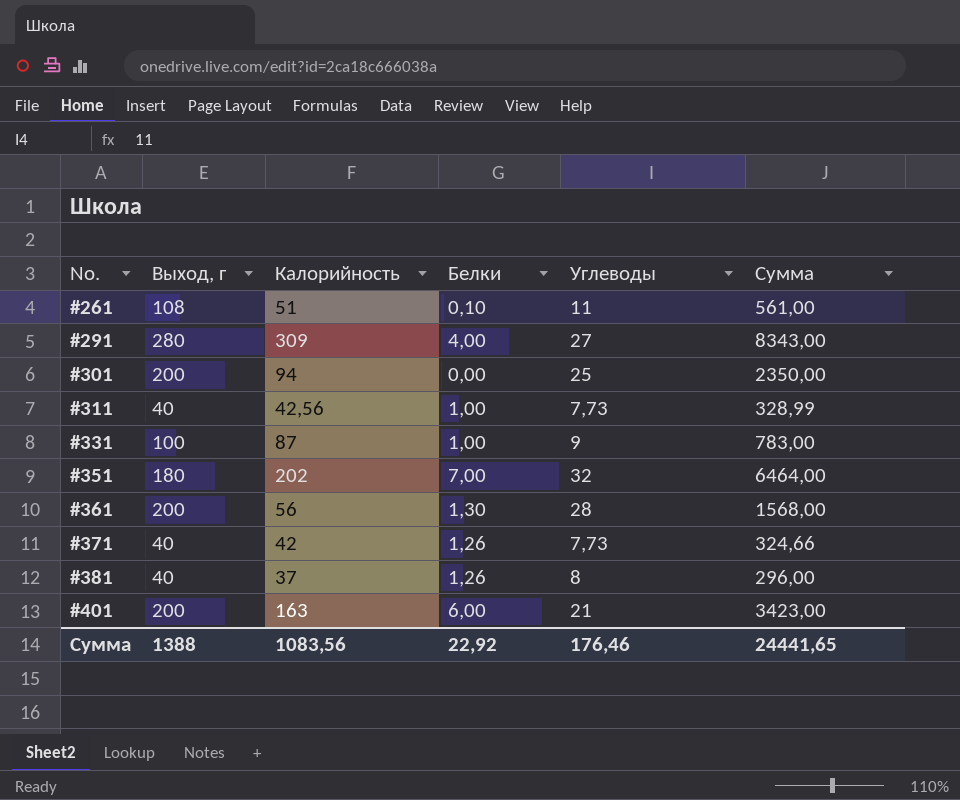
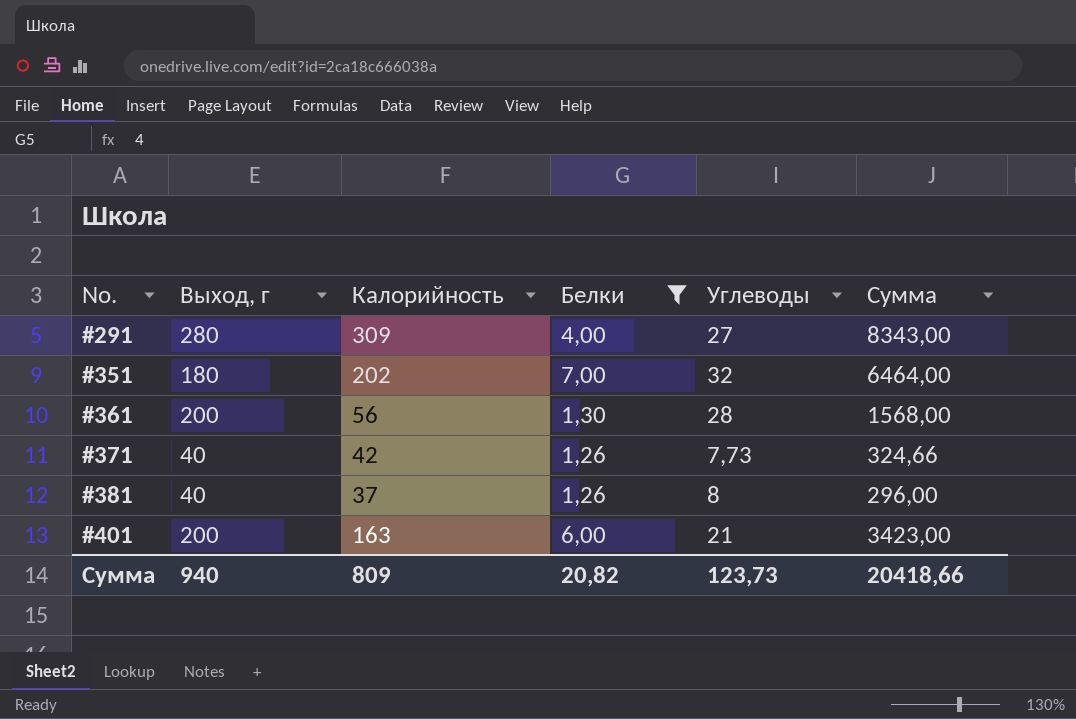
filter: none -> Белки >= 1,26
Сумма | Выход, г: 1388 -> 940
Сумма | Калорийность: 1083,56 -> 809
Сумма | Белки: 22,92 -> 20,82
Сумма | Углеводы: 176,46 -> 123,73
Сумма | Сумма: 24441,65 -> 20418,66

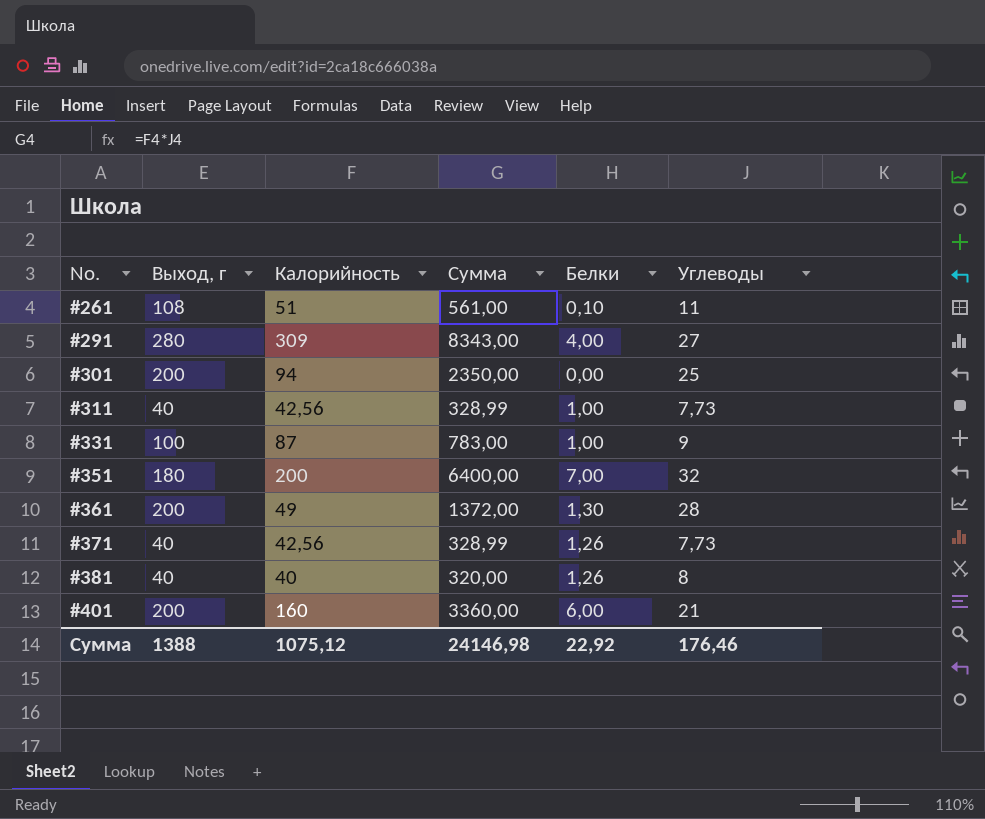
filter: Белки >= 1,26 -> none
column Сумма | position: 6 -> 4
#351 | Калорийность: 202 -> 200
#351 | Сумма: 6464,00 -> 6400,00
#361 | Калорийность: 56 -> 49
#361 | Сумма: 1568,00 -> 1372,00
#371 | Калорийность: 42 -> 42,56
#371 | Сумма: 324,66 -> 328,99
#381 | Калорийность: 37 -> 40
#381 | Сумма: 296,00 -> 320,00
#401 | Калорийность: 163 -> 160
#401 | Сумма: 3423,00 -> 3360,00
Сумма | Выход, г: 940 -> 1388
Сумма | Калорийность: 809 -> 1075,12
Сумма | Сумма: 20418,66 -> 24146,98
Сумма | Белки: 20,82 -> 22,92
Сумма | Углеводы: 123,73 -> 176,46

